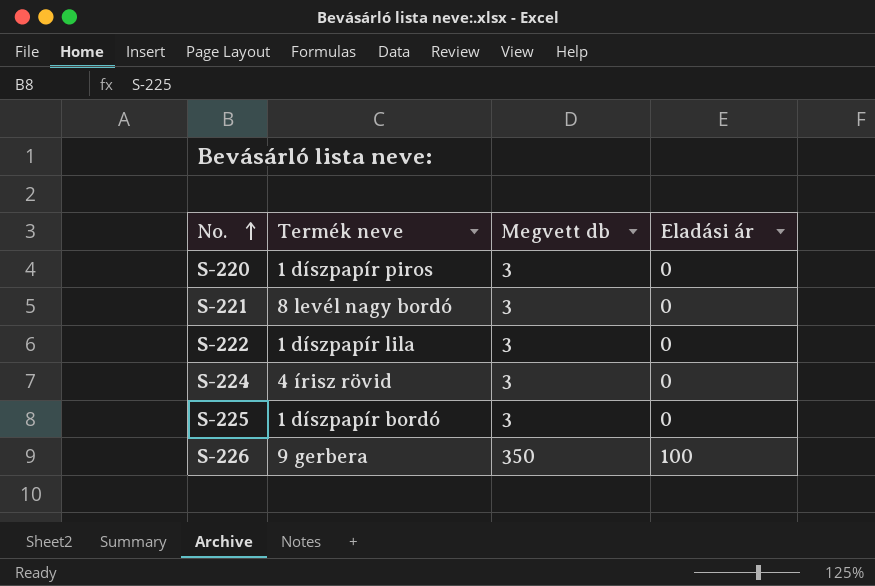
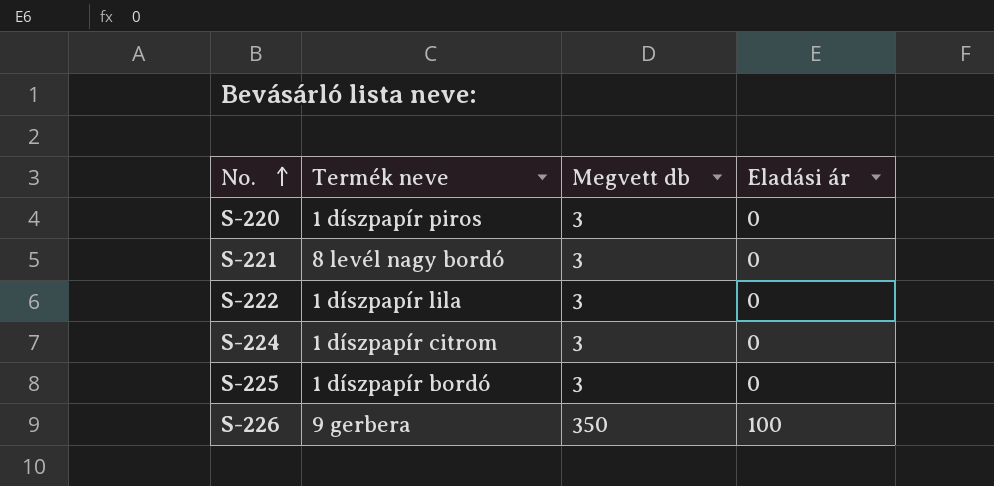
S-224 | Termék neve: 4 írisz rövid -> 1 díszpapír citrom

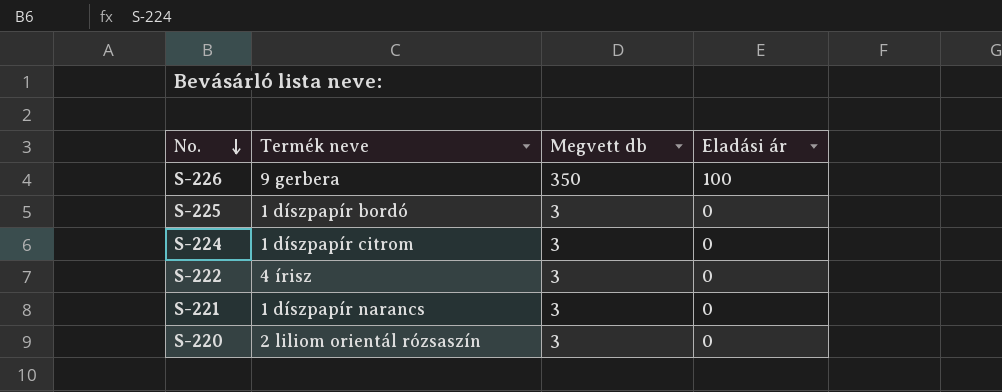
row order: No. ascending -> No. descending
S-222 | Termék neve: 1 díszpapír lila -> 4 írisz
S-221 | Termék neve: 8 levél nagy bordó -> 1 díszpapír narancs
S-220 | Termék neve: 1 díszpapír piros -> 2 liliom orientál rózsaszín

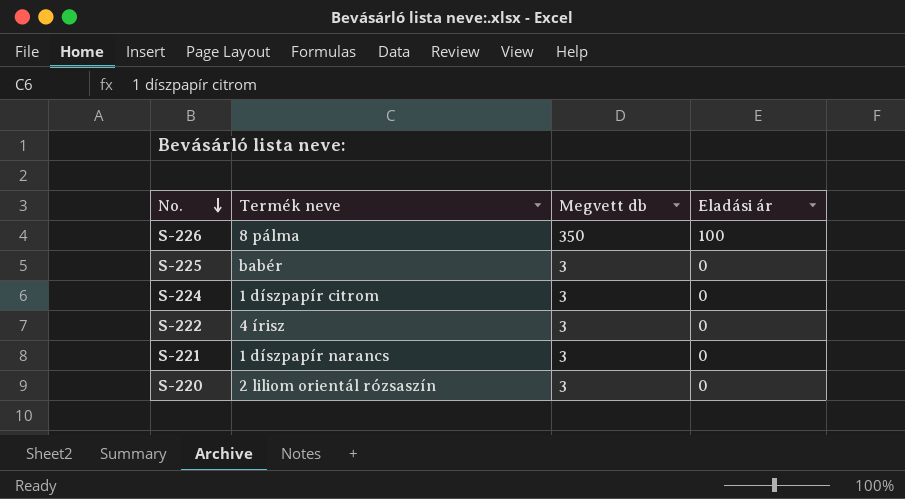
S-226 | Termék neve: 9 gerbera -> 8 pálma
S-225 | Termék neve: 1 díszpapír bordó -> babér

